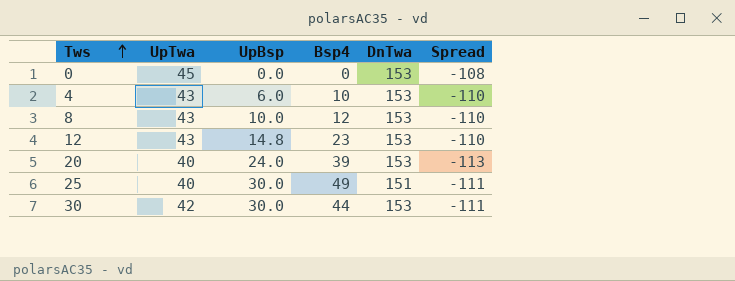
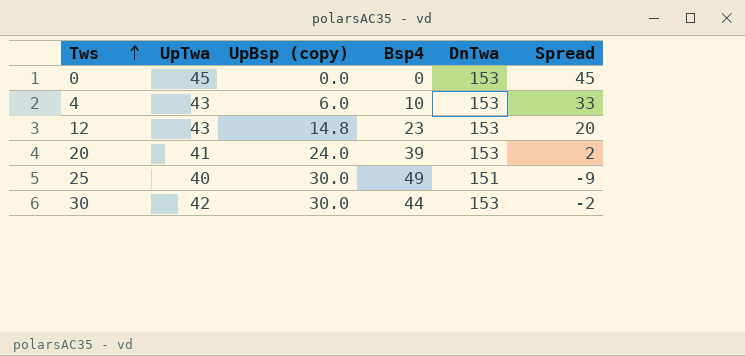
column name: UpBsp -> UpBsp (copy)
column Spread | formula: [UpTwa] - [DnTwa] -> [UpTwa] - [Bsp4]
row 8: 43 | 10.0 | 12 | 153 | -110 -> none
20 | UpTwa: 40 -> 41

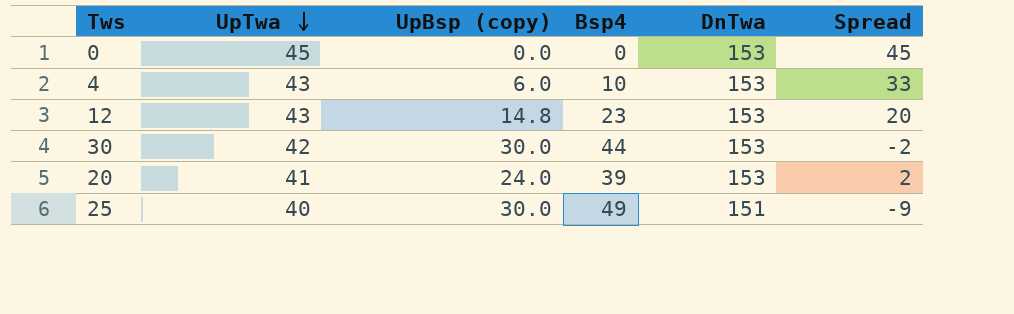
row order: Tws ascending -> UpTwa descending

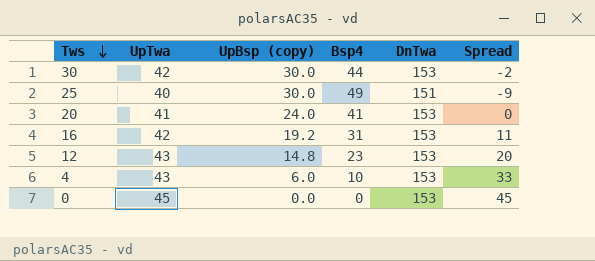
row order: UpTwa descending -> Tws descending
20 | Bsp4: 39 -> 41
20 | Spread: 2 -> 0
row 16: none -> 42 | 19.2 | 31 | 153 | 11

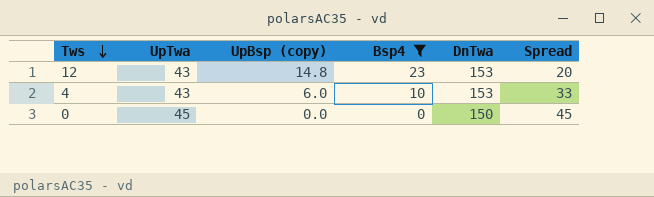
filter: none -> Bsp4 <= 23
0 | DnTwa: 153 -> 150

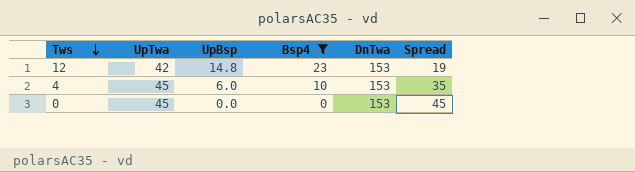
column name: UpBsp (copy) -> UpBsp
12 | UpTwa: 43 -> 42
12 | Spread: 20 -> 19
4 | UpTwa: 43 -> 45
4 | Spread: 33 -> 35
0 | DnTwa: 150 -> 153

